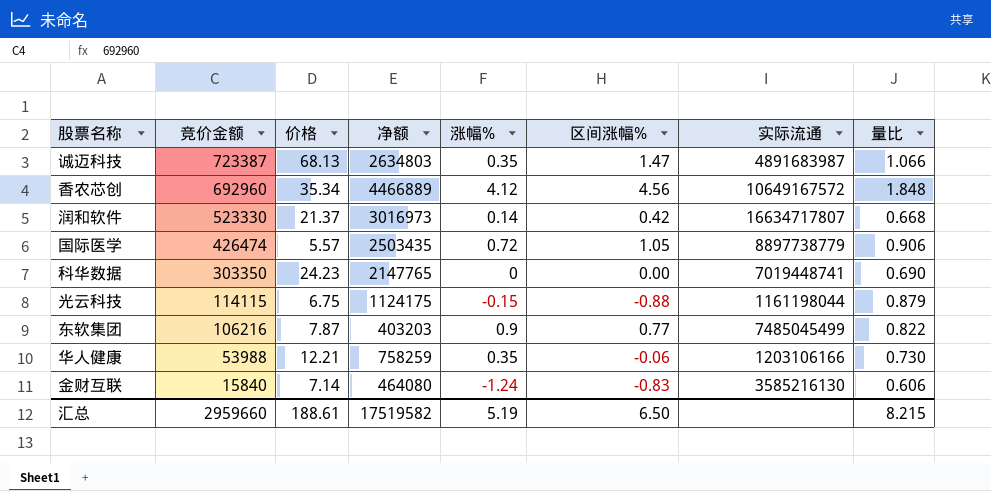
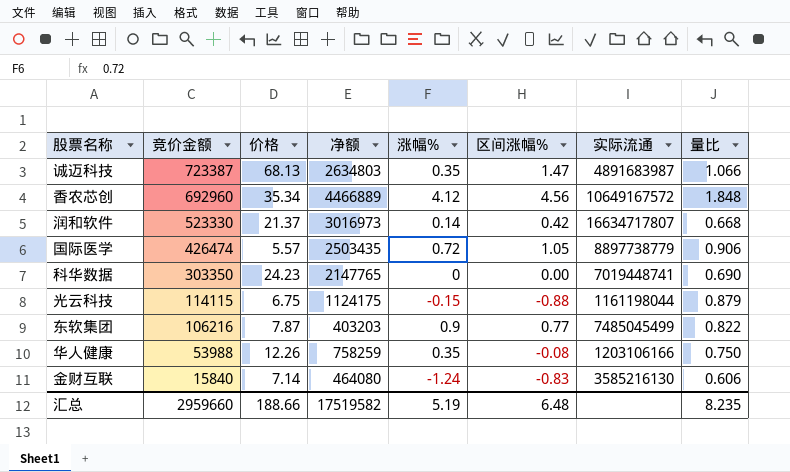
华人健康 | 价格: 12.21 -> 12.26
华人健康 | 区间涨幅%: -0.06 -> -0.08
华人健康 | 量比: 0.730 -> 0.750
汇总 | 价格: 188.61 -> 188.66
汇总 | 区间涨幅%: 6.50 -> 6.48
汇总 | 量比: 8.215 -> 8.235

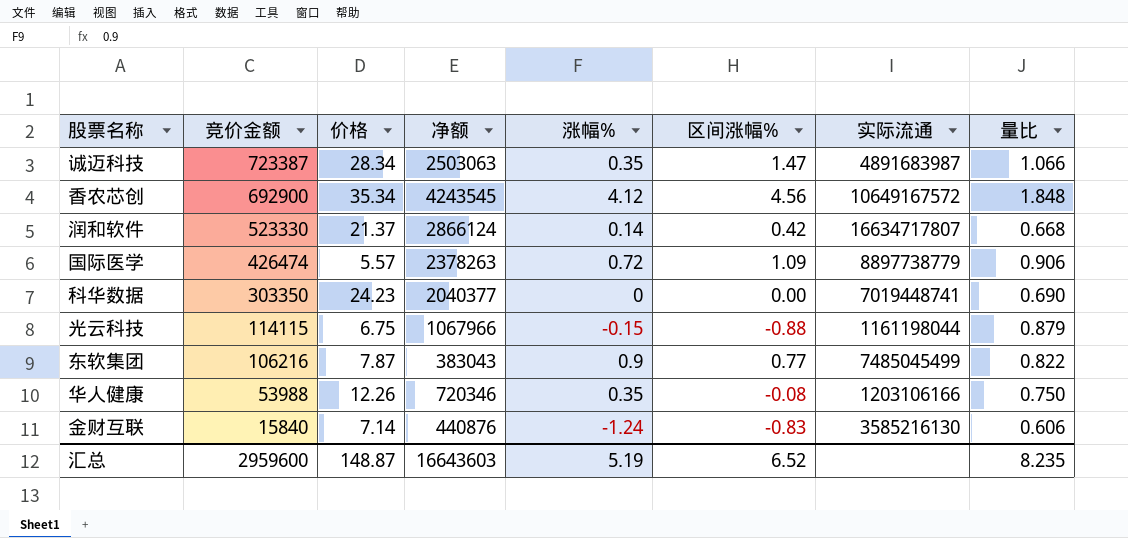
诚迈科技 | 价格: 68.13 -> 28.34
诚迈科技 | 净额: 2634803 -> 2503063
香农芯创 | 竞价金额: 692960 -> 692900
香农芯创 | 净额: 4466889 -> 4243545
润和软件 | 净额: 3016973 -> 2866124
国际医学 | 净额: 2503435 -> 2378263
国际医学 | 区间涨幅%: 1.05 -> 1.09
科华数据 | 净额: 2147765 -> 2040377
光云科技 | 净额: 1124175 -> 1067966
东软集团 | 净额: 403203 -> 383043
华人健康 | 净额: 758259 -> 720346
金财互联 | 净额: 464080 -> 440876
汇总 | 竞价金额: 2959660 -> 2959600
汇总 | 价格: 188.66 -> 148.87
汇总 | 净额: 17519582 -> 16643603
汇总 | 区间涨幅%: 6.48 -> 6.52

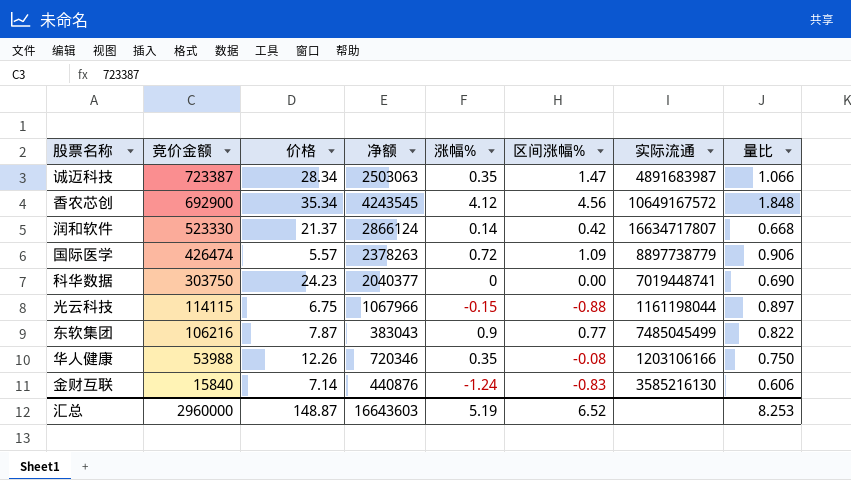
科华数据 | 竞价金额: 303350 -> 303750
光云科技 | 量比: 0.879 -> 0.897
汇总 | 竞价金额: 2959600 -> 2960000
汇总 | 量比: 8.235 -> 8.253

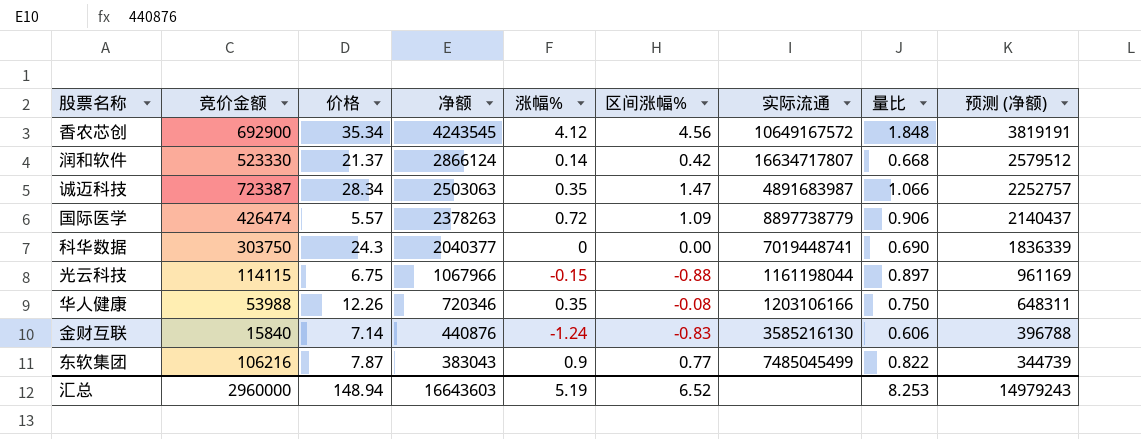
row order: 竞价金额 descending -> 净额 descending
column 预测 (净额) | formula: none -> [净额] * 0.9
科华数据 | 价格: 24.23 -> 24.3
汇总 | 价格: 148.87 -> 148.94

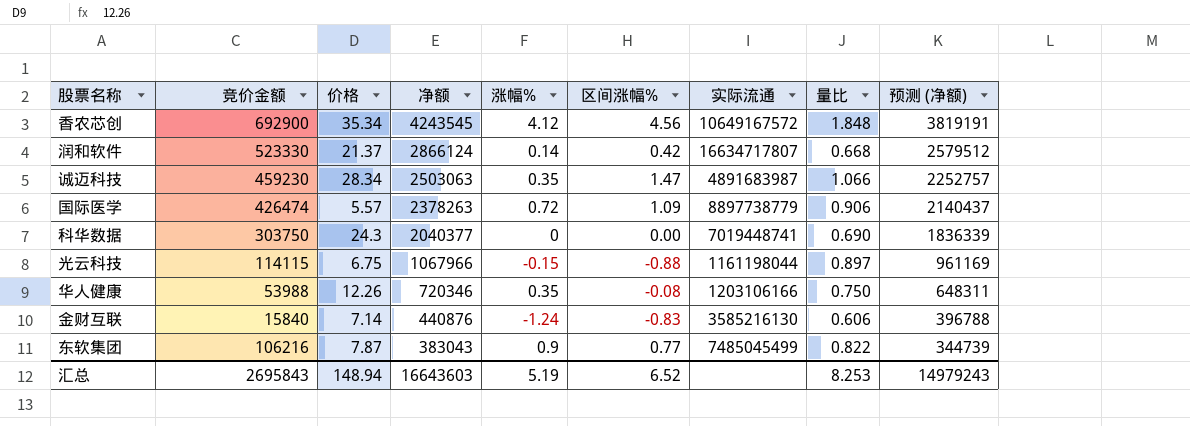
诚迈科技 | 竞价金额: 723387 -> 459230
汇总 | 竞价金额: 2960000 -> 2695843

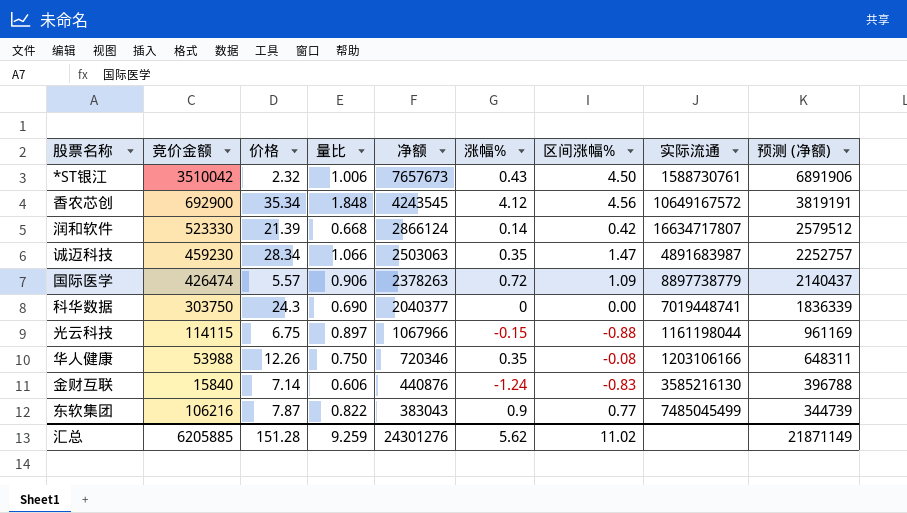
column 量比 | position: 8 -> 4
row *ST银江: none -> 3510042 | 2.32 | 1.006 | 7657673 | 0.43 | 4.50 | 1588730761 | 6891906
润和软件 | 价格: 21.37 -> 21.39
汇总 | 竞价金额: 2695843 -> 6205885
汇总 | 价格: 148.94 -> 151.28
汇总 | 量比: 8.253 -> 9.259
汇总 | 净额: 16643603 -> 24301276
汇总 | 涨幅%: 5.19 -> 5.62
汇总 | 区间涨幅%: 6.52 -> 11.02
汇总 | 预测 (净额): 14979243 -> 21871149

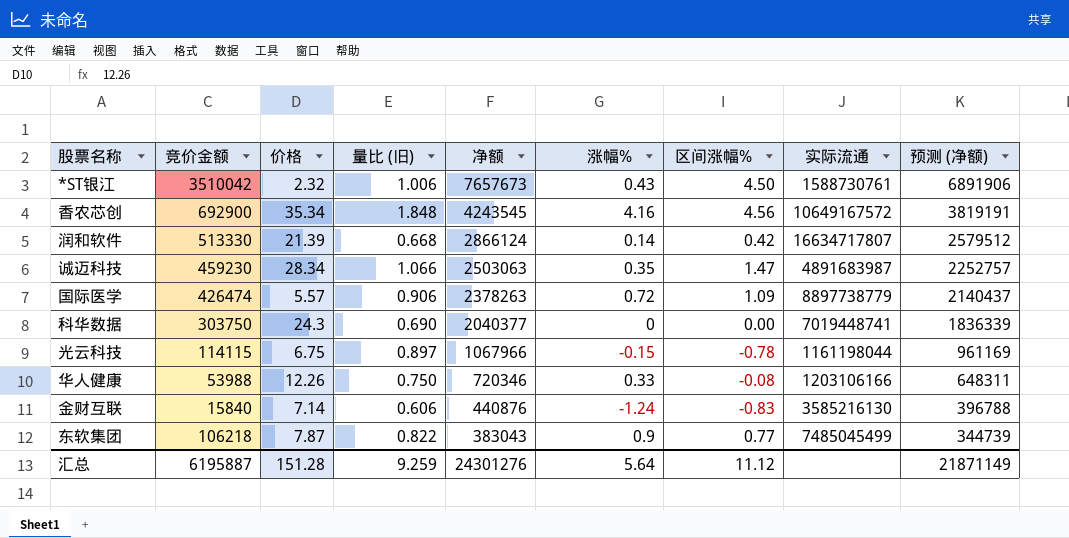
column name: 量比 -> 量比 (旧)
香农芯创 | 涨幅%: 4.12 -> 4.16
润和软件 | 竞价金额: 523330 -> 513330
光云科技 | 区间涨幅%: -0.88 -> -0.78
华人健康 | 涨幅%: 0.35 -> 0.33
东软集团 | 竞价金额: 106216 -> 106218
汇总 | 竞价金额: 6205885 -> 6195887
汇总 | 涨幅%: 5.62 -> 5.64
汇总 | 区间涨幅%: 11.02 -> 11.12

